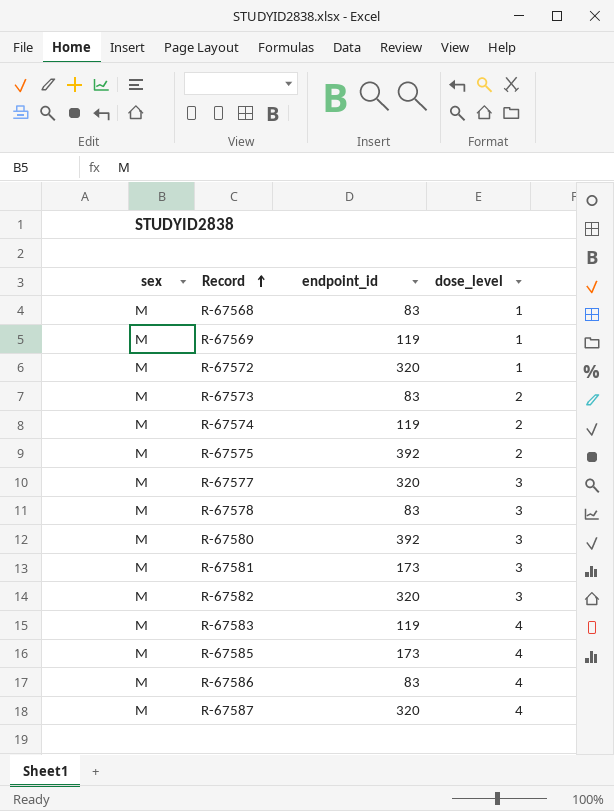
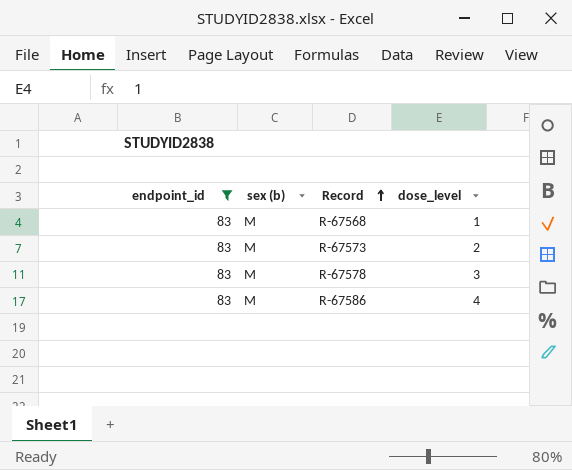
filter: none -> endpoint_id = 83
column endpoint_id | position: 3 -> 1
column name: sex -> sex (b)

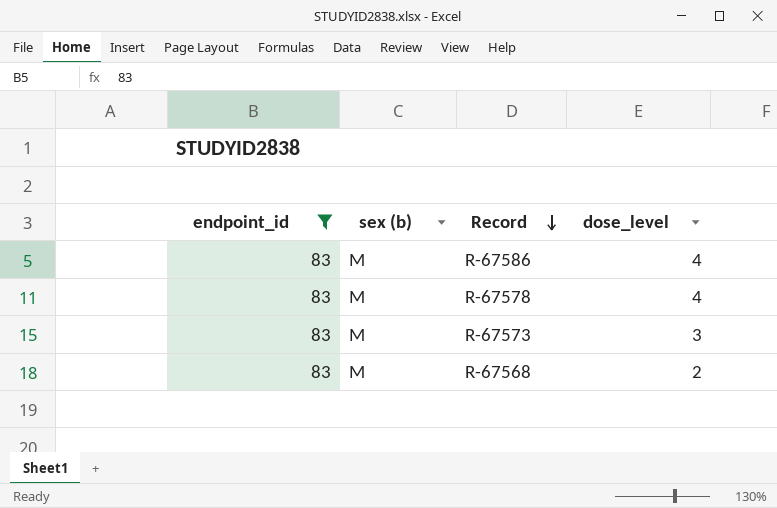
row order: Record ascending -> Record descending
R-67578 | dose_level: 3 -> 4
R-67573 | dose_level: 2 -> 3
R-67568 | dose_level: 1 -> 2

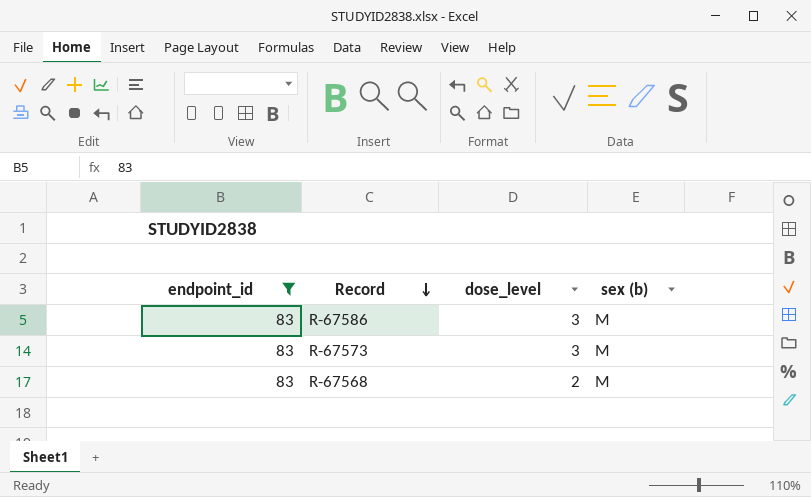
column sex (b) | position: 2 -> 4
row R-67578: 83 | M | 4 -> none
R-67586 | dose_level: 4 -> 3

